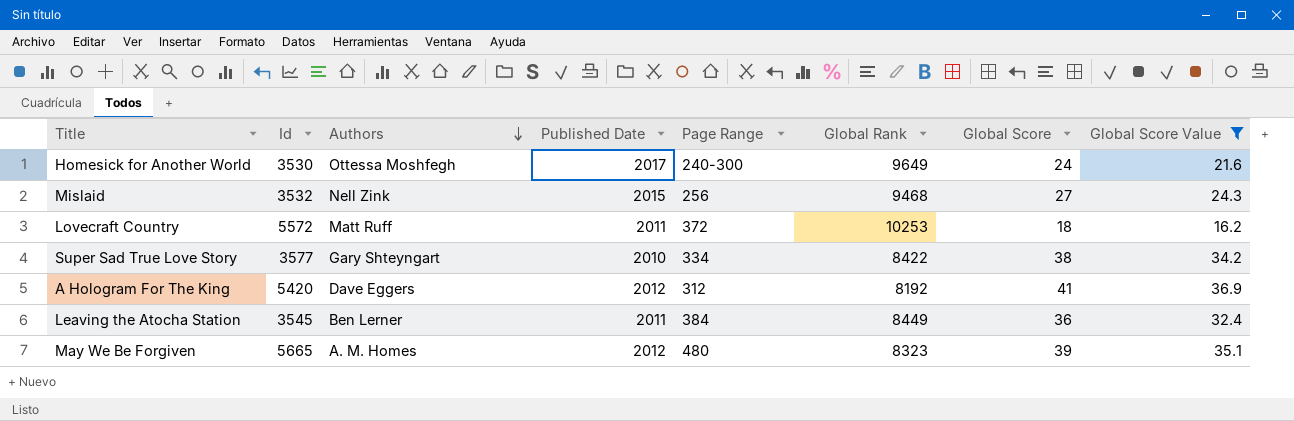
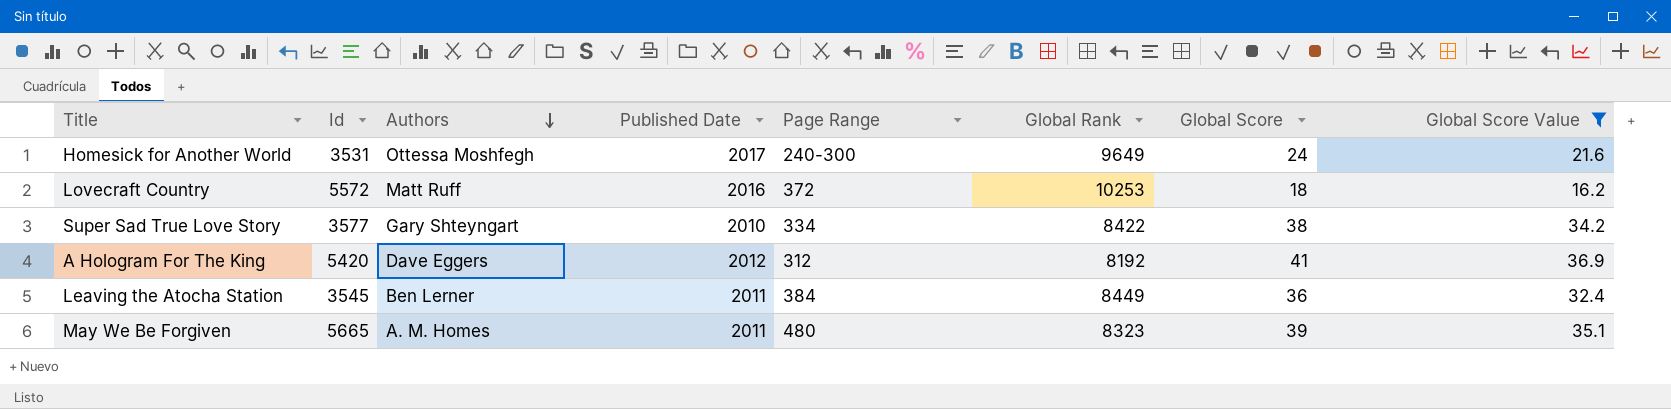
row Mislaid: 3532 | Nell Zink | 2015 | 256 | 9468 | 27 | 24.3 -> none
Homesick for Another World | Id: 3530 -> 3531
Lovecraft Country | Published Date: 2011 -> 2016
May We Be Forgiven | Published Date: 2012 -> 2011

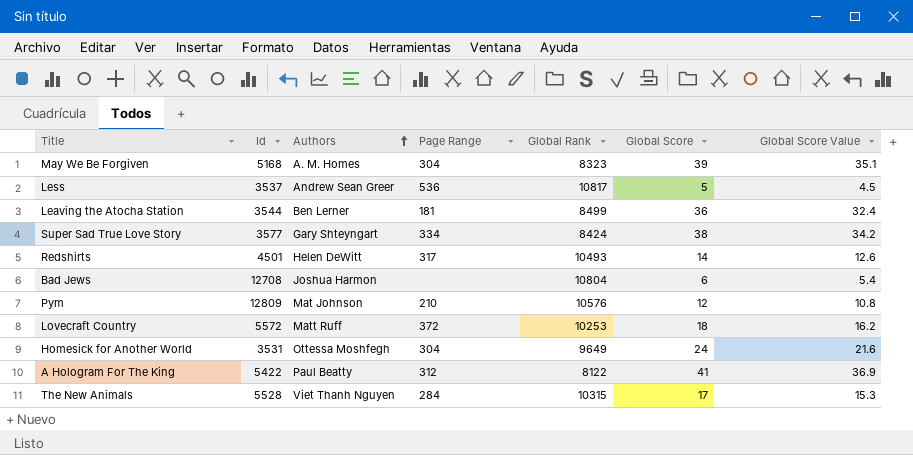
filter: Global Score Value >= 16.2 -> none
row order: Authors descending -> Authors ascending
column Published Date | position: 4 -> none
May We Be Forgiven | Id: 5665 -> 5168
May We Be Forgiven | Page Range: 480 -> 304
Leaving the Atocha Station | Id: 3545 -> 3544
Leaving the Atocha Station | Page Range: 384 -> 181
Leaving the Atocha Station | Global Rank: 8449 -> 8499
Super Sad True Love Story | Global Rank: 8422 -> 8424
Homesick for Another World | Page Range: 240-300 -> 304
A Hologram For The King | Id: 5420 -> 5422
A Hologram For The King | Authors: Dave Eggers -> Paul Beatty
A Hologram For The King | Global Rank: 8192 -> 8122

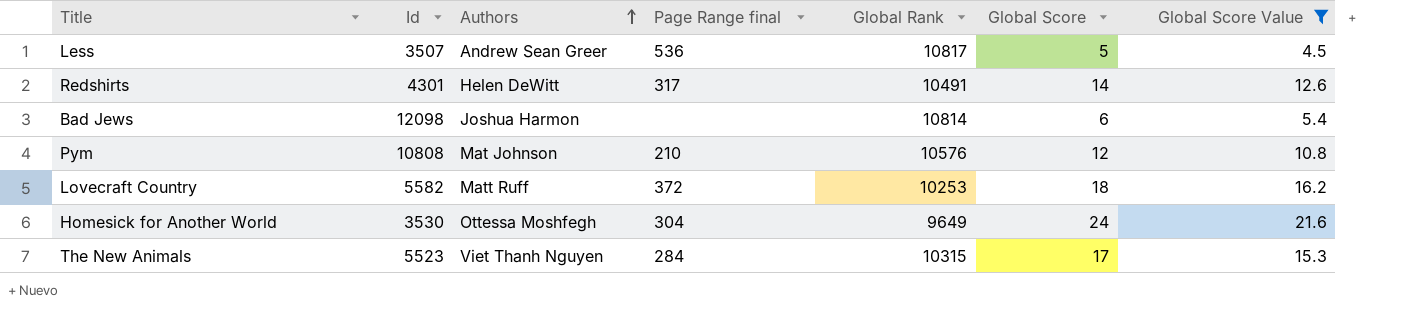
filter: none -> Global Score Value <= 21.6
column name: Page Range -> Page Range final
Less | Id: 3537 -> 3507
Redshirts | Id: 4501 -> 4301
Redshirts | Global Rank: 10493 -> 10491
Bad Jews | Id: 12708 -> 12098
Bad Jews | Global Rank: 10804 -> 10814
Pym | Id: 12809 -> 10808
Lovecraft Country | Id: 5572 -> 5582
Homesick for Another World | Id: 3531 -> 3530
The New Animals | Id: 5528 -> 5523

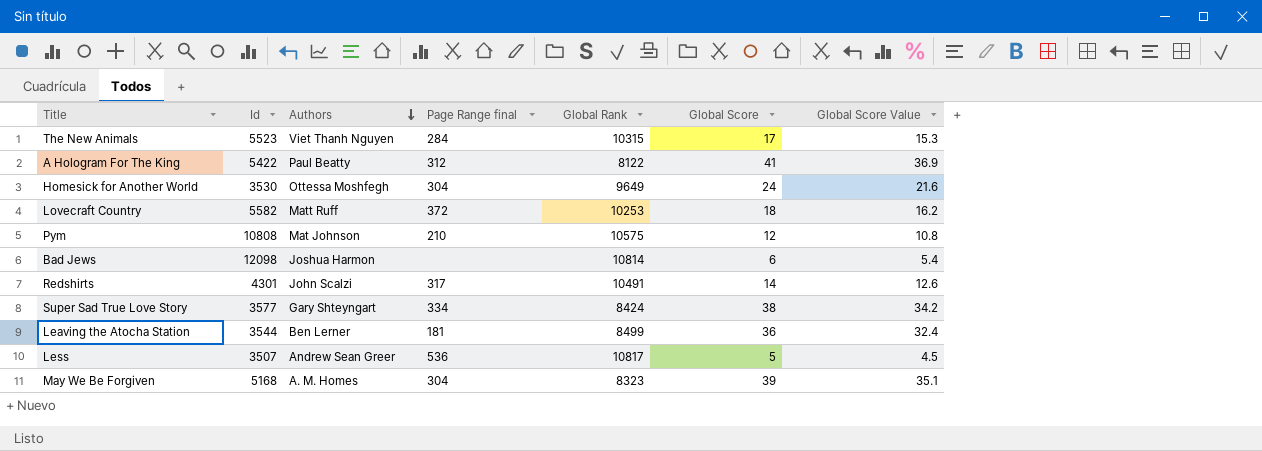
filter: Global Score Value <= 21.6 -> none
row order: Authors ascending -> Authors descending
Pym | Global Rank: 10576 -> 10575
Redshirts | Authors: Helen DeWitt -> John Scalzi

